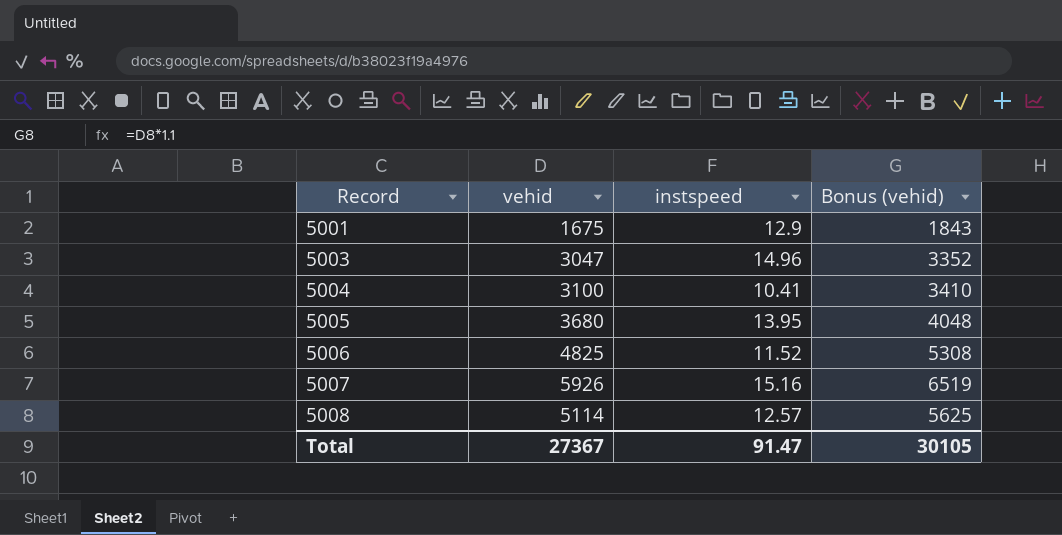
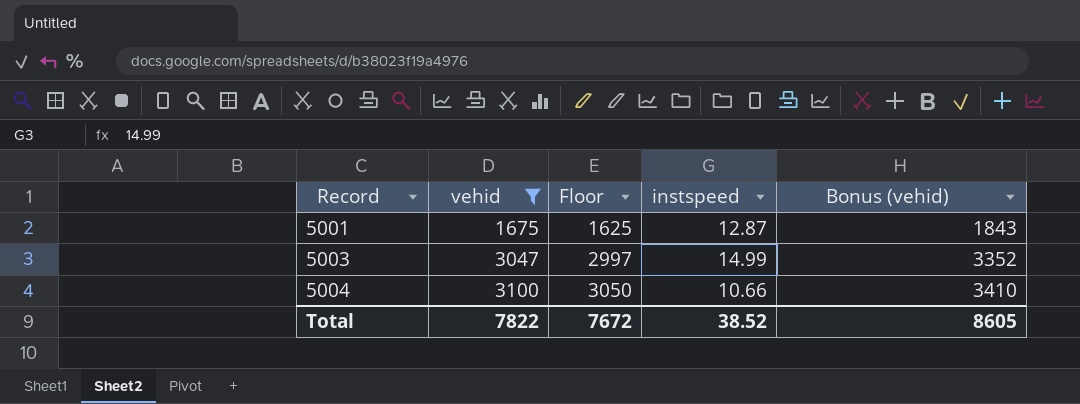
filter: none -> vehid <= 3100
column Floor | formula: none -> [vehid] - 50
5001 | instspeed: 12.9 -> 12.87
5003 | instspeed: 14.96 -> 14.99
5004 | instspeed: 10.41 -> 10.66
Total | vehid: 27367 -> 7822
Total | instspeed: 91.47 -> 38.52
Total | Bonus (vehid): 30105 -> 8605

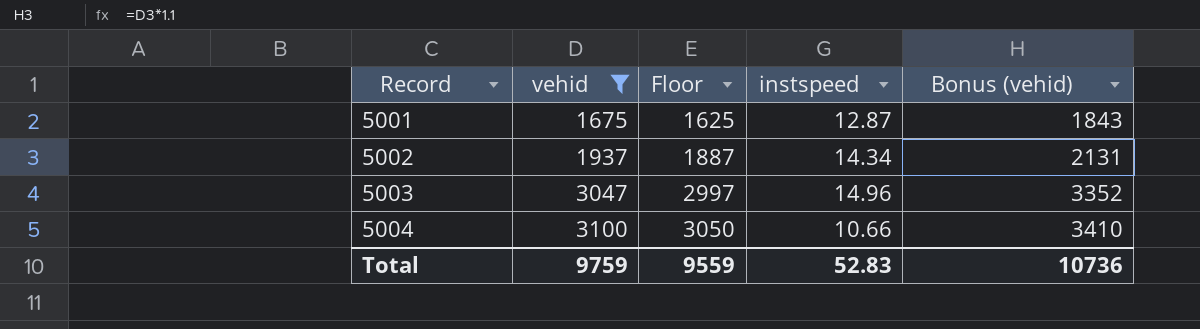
row 5002: none -> 1937 | 1887 | 14.34 | 2131
5003 | instspeed: 14.99 -> 14.96
Total | vehid: 7822 -> 9759
Total | Floor: 7672 -> 9559
Total | instspeed: 38.52 -> 52.83
Total | Bonus (vehid): 8605 -> 10736

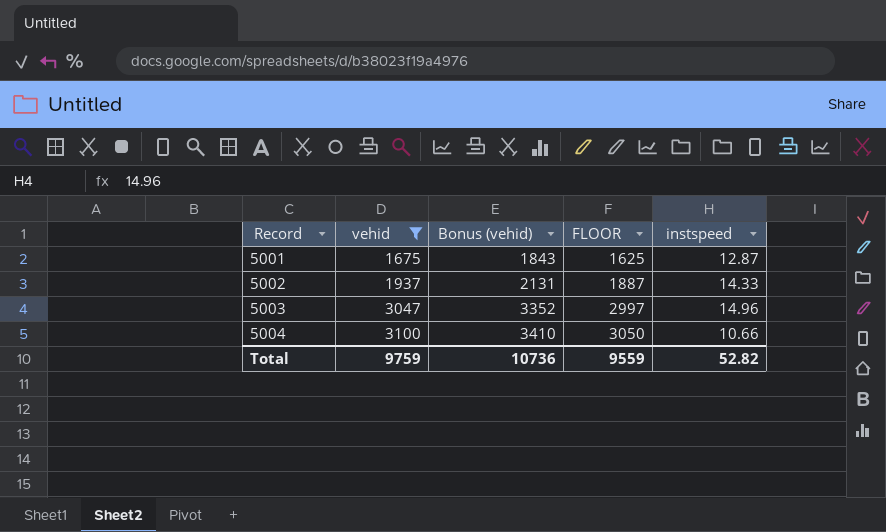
column Bonus (vehid) | position: 5 -> 3
column name: Floor -> FLOOR
5002 | instspeed: 14.34 -> 14.33
Total | instspeed: 52.83 -> 52.82

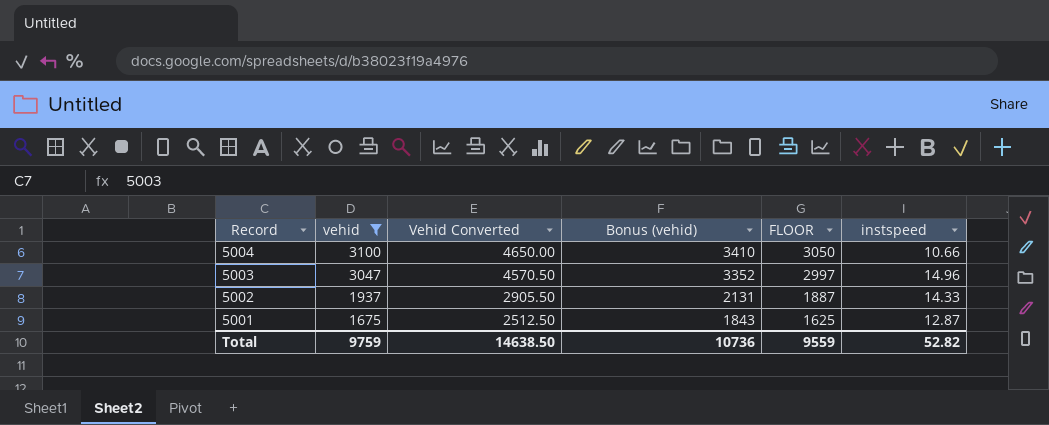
row order: Record ascending -> Record descending
column Vehid Converted | formula: none -> [vehid] * 1.5

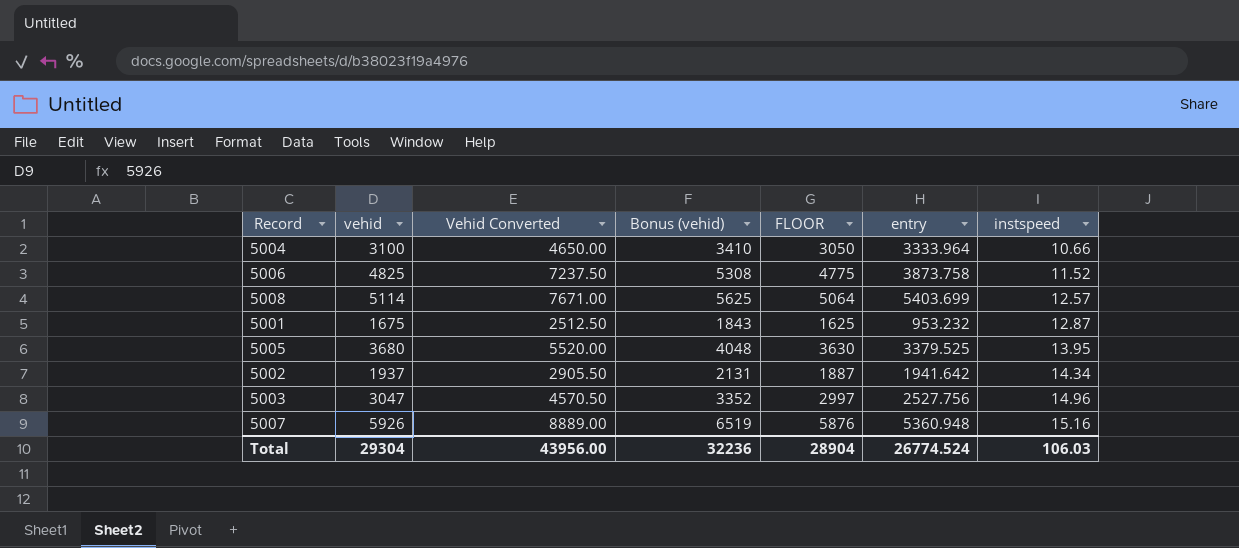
filter: vehid <= 3100 -> none
row order: Record descending -> instspeed ascending
column entry | position: none -> 6
5002 | instspeed: 14.33 -> 14.34
Total | vehid: 9759 -> 29304
Total | Vehid Converted: 14638.50 -> 43956.00
Total | Bonus (vehid): 10736 -> 32236
Total | FLOOR: 9559 -> 28904
Total | instspeed: 52.82 -> 106.03

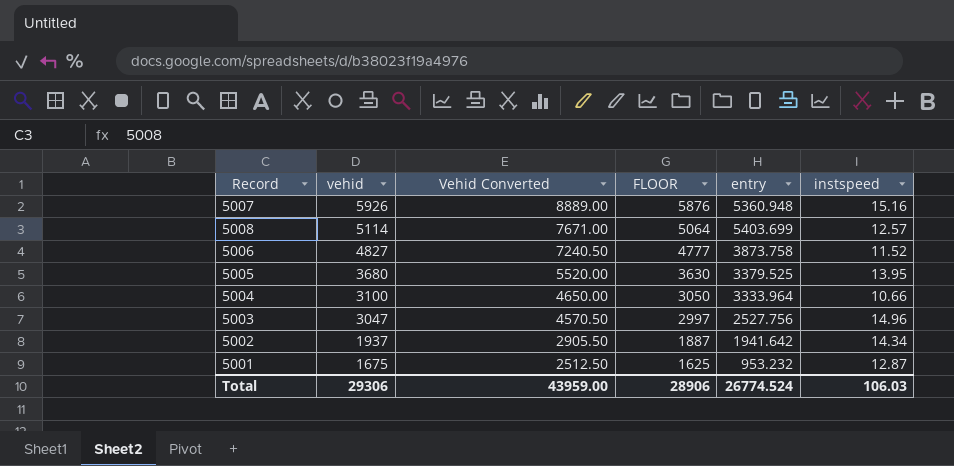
row order: instspeed ascending -> vehid descending
column Bonus (vehid) | formula: [vehid] * 1.1 -> none
5006 | vehid: 4825 -> 4827
5006 | Vehid Converted: 7237.50 -> 7240.50
5006 | FLOOR: 4775 -> 4777
Total | vehid: 29304 -> 29306
Total | Vehid Converted: 43956.00 -> 43959.00
Total | FLOOR: 28904 -> 28906

